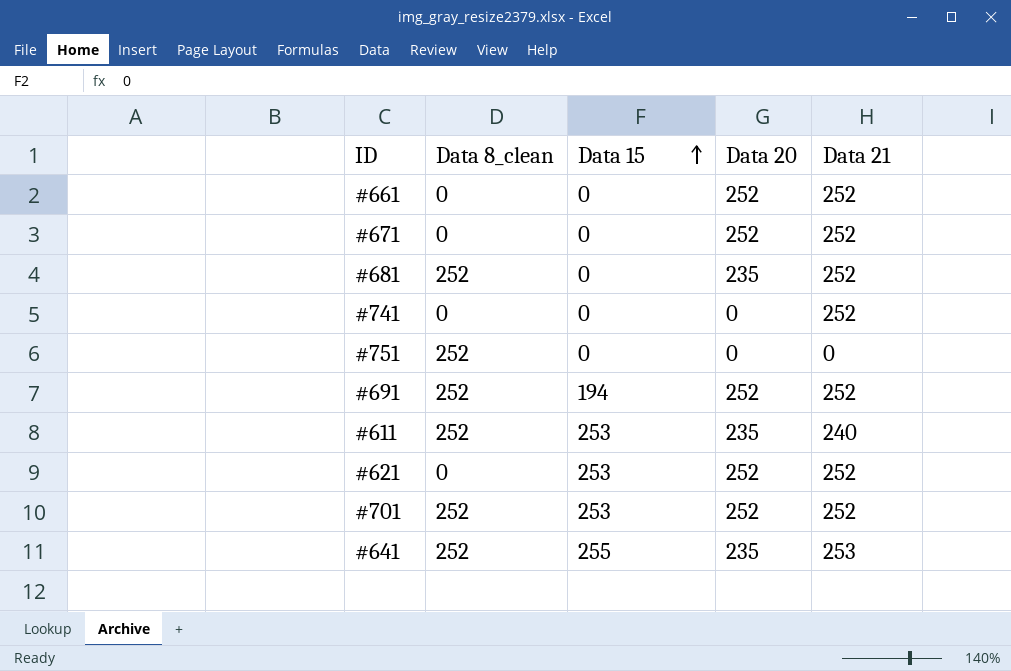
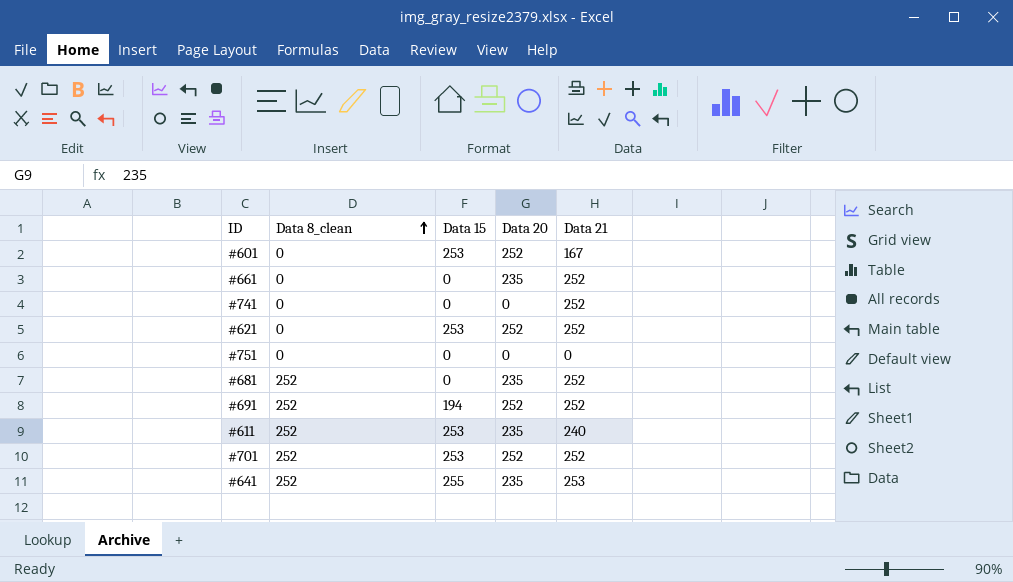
row order: Data 15 ascending -> Data 8_clean ascending
row #671: 0 | 0 | 252 | 252 -> none
row #601: none -> 0 | 253 | 252 | 167
#661 | Data 20: 252 -> 235
#751 | Data 8_clean: 252 -> 0

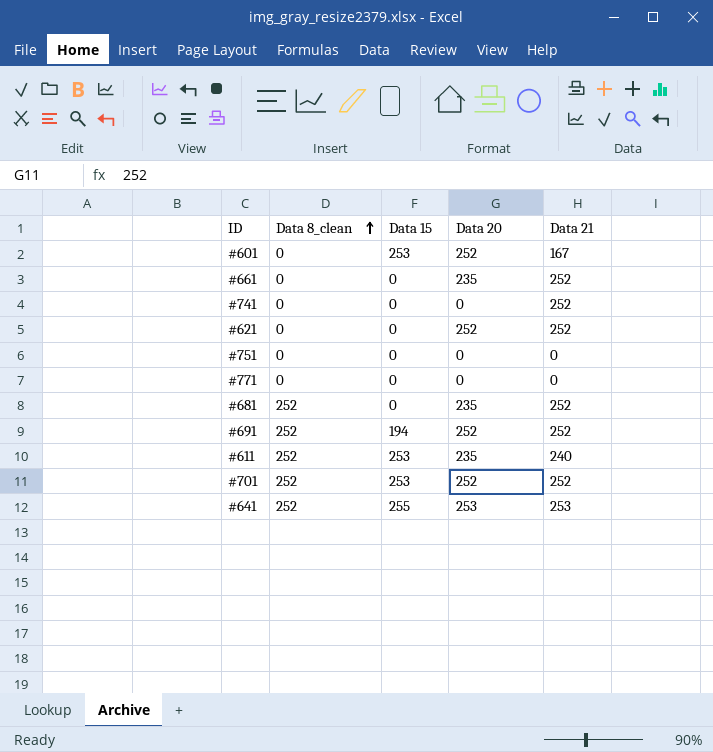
#621 | Data 15: 253 -> 0
row #771: none -> 0 | 0 | 0 | 0
#641 | Data 20: 235 -> 253

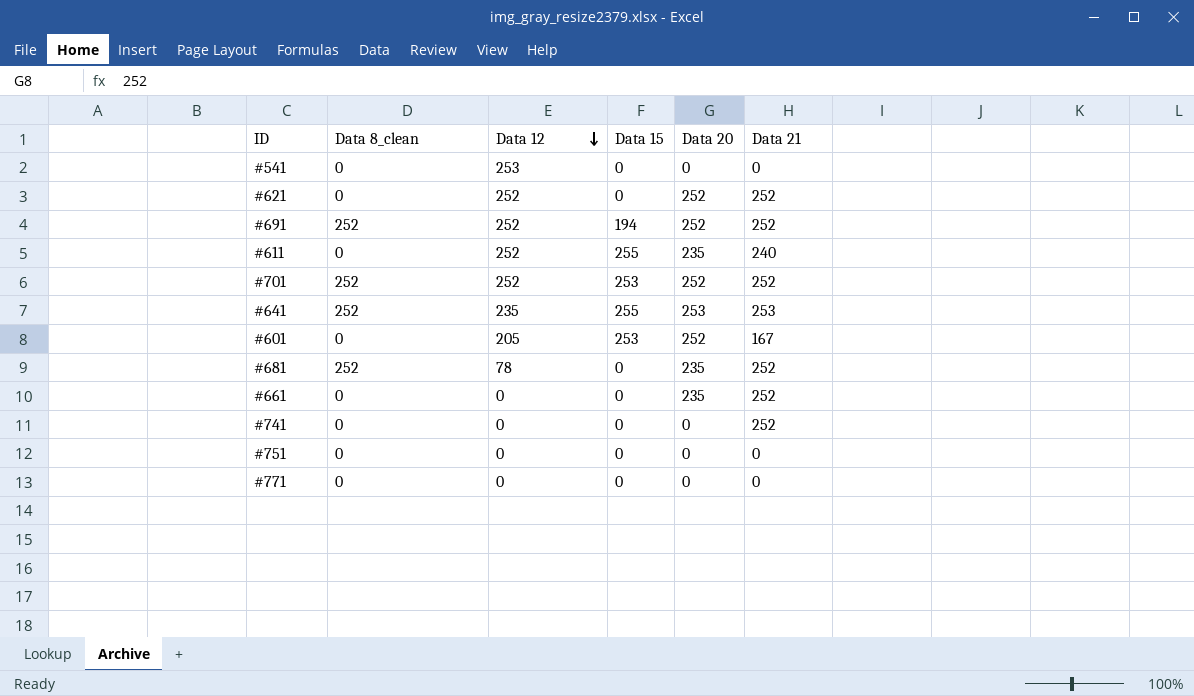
row order: Data 8_clean ascending -> Data 12 descending
column Data 12 | position: none -> 3
row #541: none -> 0 | 253 | 0 | 0 | 0
#611 | Data 8_clean: 252 -> 0
#611 | Data 15: 253 -> 255

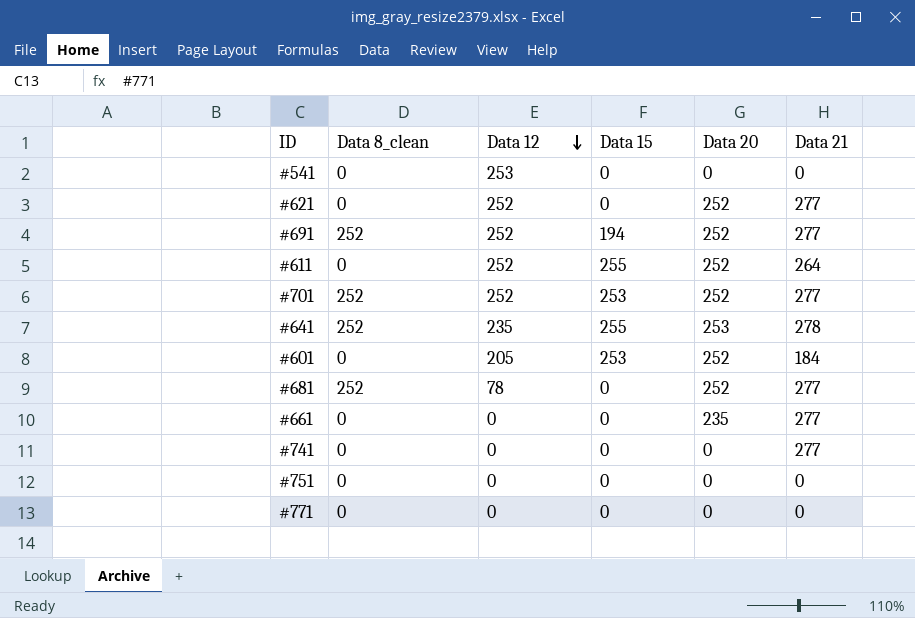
#621 | Data 21: 252 -> 277
#691 | Data 21: 252 -> 277
#611 | Data 20: 235 -> 252
#611 | Data 21: 240 -> 264
#701 | Data 21: 252 -> 277
#641 | Data 21: 253 -> 278
#601 | Data 21: 167 -> 184
#681 | Data 20: 235 -> 252
#681 | Data 21: 252 -> 277
#661 | Data 21: 252 -> 277
#741 | Data 21: 252 -> 277

